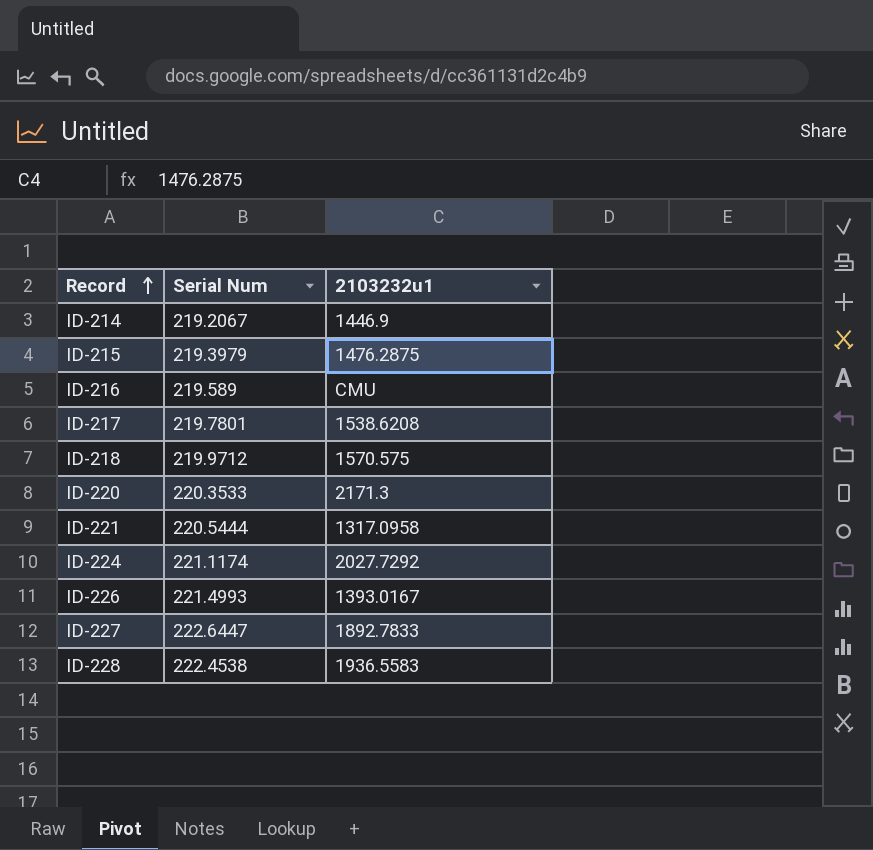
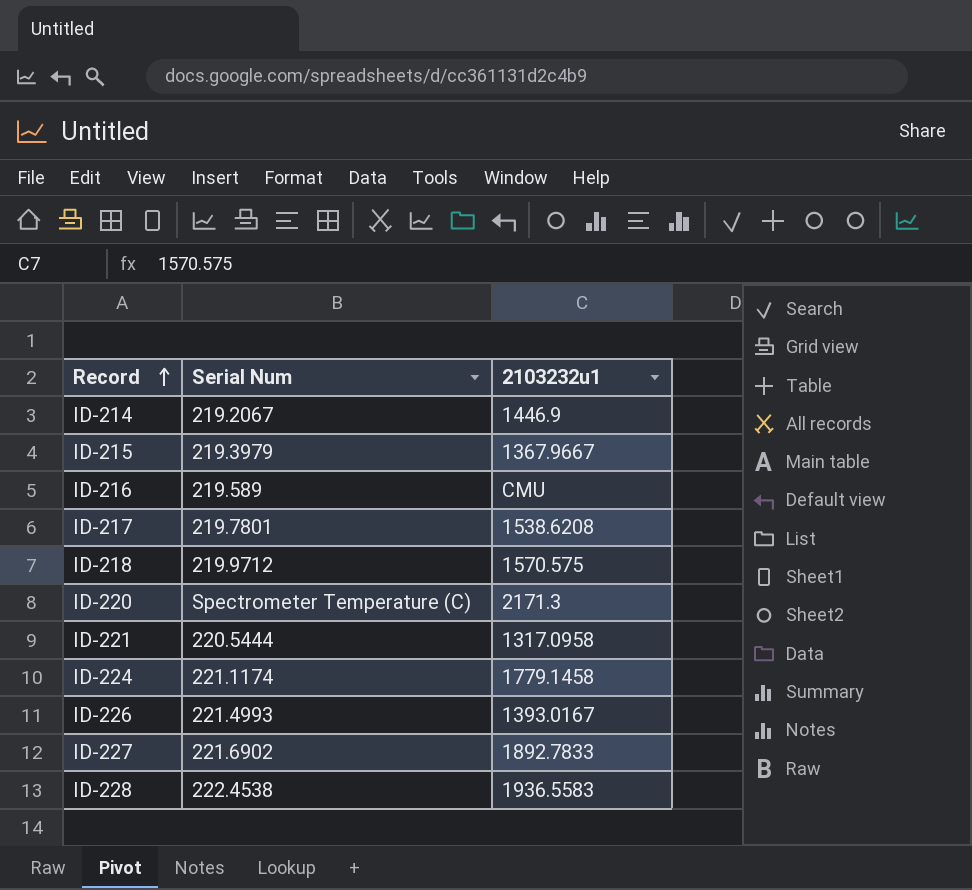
ID-215 | 2103232u1: 1476.2875 -> 1367.9667
ID-220 | Serial Num: 220.3533 -> Spectrometer Temperature (C)
ID-224 | 2103232u1: 2027.7292 -> 1779.1458
ID-227 | Serial Num: 222.6447 -> 221.6902

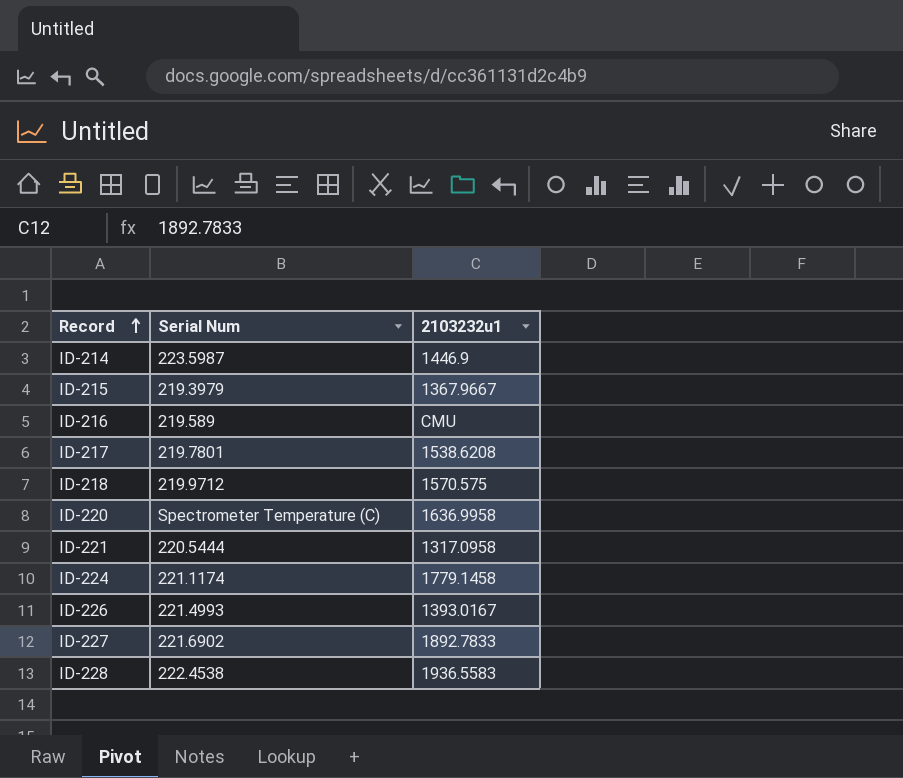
ID-214 | Serial Num: 219.2067 -> 223.5987
ID-220 | 2103232u1: 2171.3 -> 1636.9958

